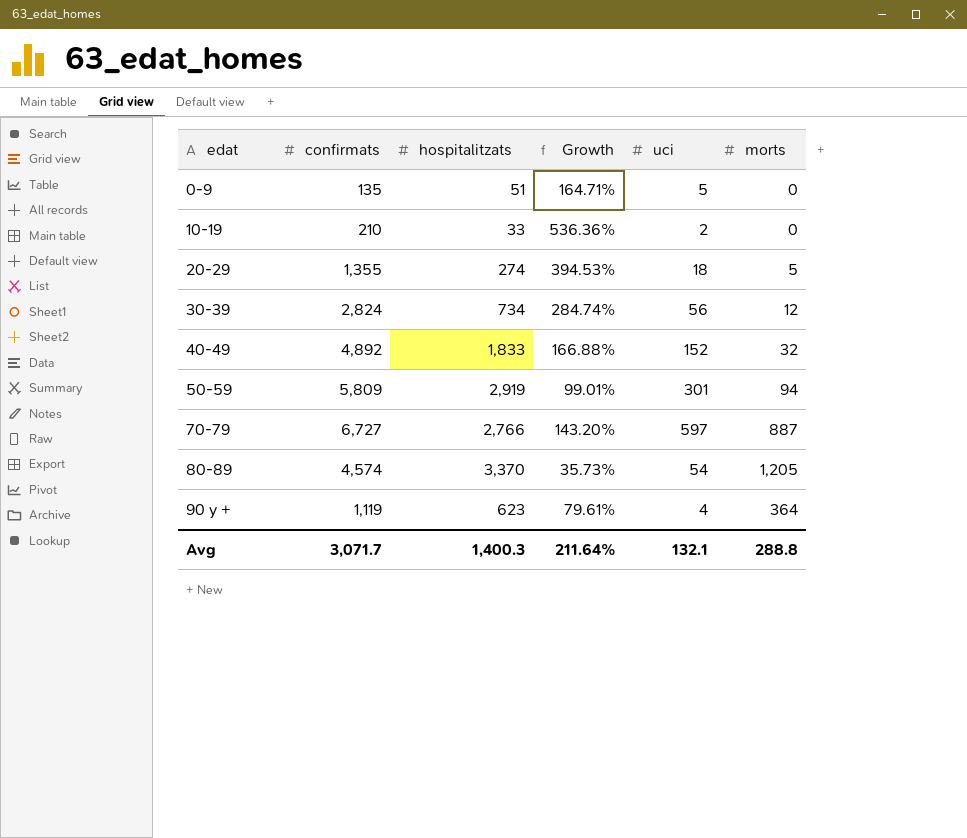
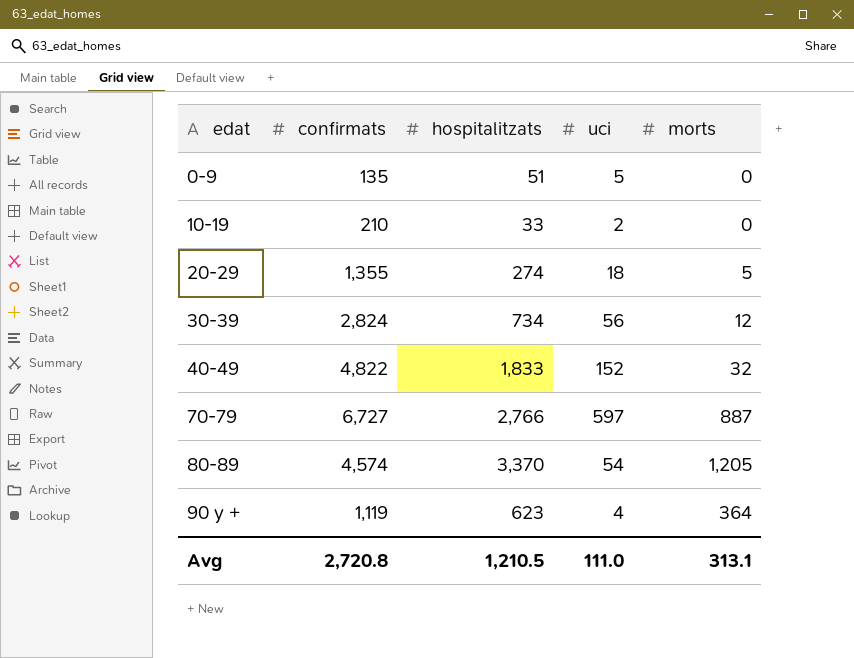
column Growth | formula: ([confirmats] - [hospitalitzats]) / [hospitalitzats] -> none
row 50-59: 5,809 | 2,919 | 99.01% | 301 | 94 -> none
40-49 | confirmats: 4,892 -> 4,822
Avg | confirmats: 3,071.7 -> 2,720.8
Avg | hospitalitzats: 1,400.3 -> 1,210.5
Avg | uci: 132.1 -> 111.0
Avg | morts: 288.8 -> 313.1

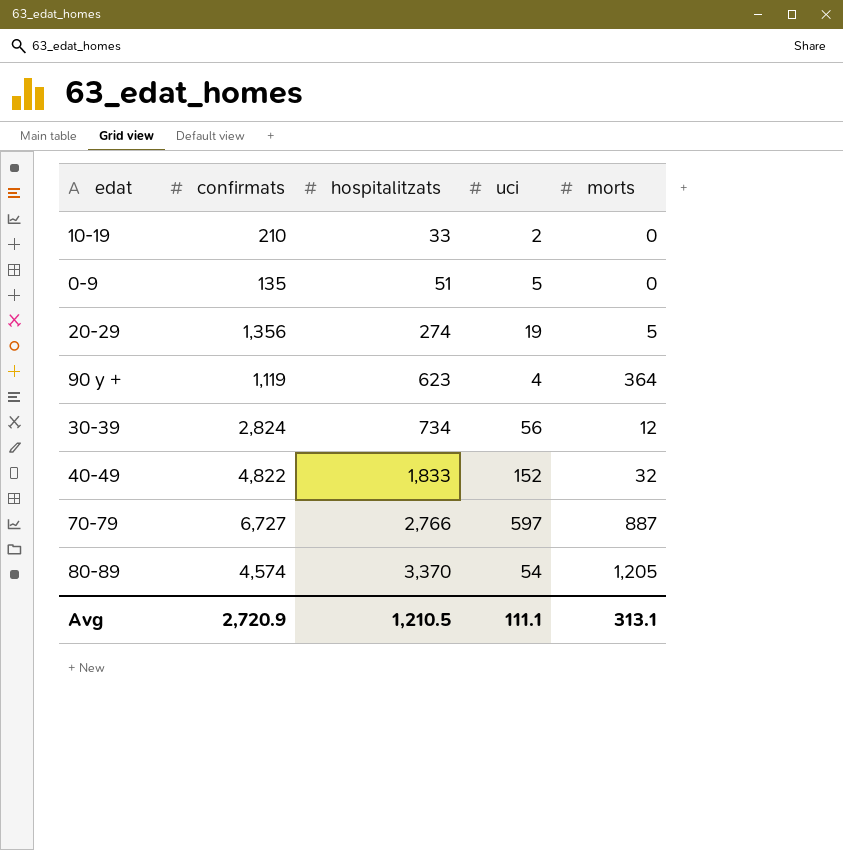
row order: edat ascending -> hospitalitzats ascending
20-29 | confirmats: 1,355 -> 1,356
20-29 | uci: 18 -> 19
Avg | confirmats: 2,720.8 -> 2,720.9
Avg | uci: 111.0 -> 111.1

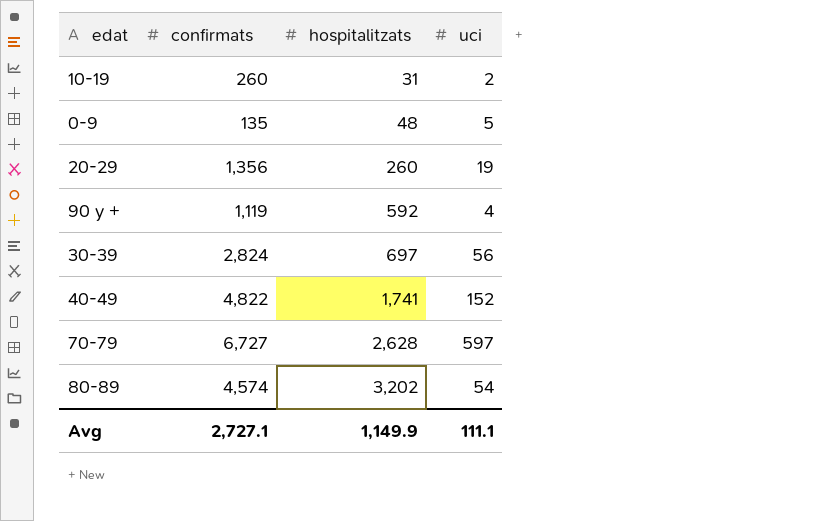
column morts | position: 5 -> none
10-19 | confirmats: 210 -> 260
10-19 | hospitalitzats: 33 -> 31
0-9 | hospitalitzats: 51 -> 48
20-29 | hospitalitzats: 274 -> 260
90 y + | hospitalitzats: 623 -> 592
30-39 | hospitalitzats: 734 -> 697
40-49 | hospitalitzats: 1,833 -> 1,741
70-79 | hospitalitzats: 2,766 -> 2,628
80-89 | hospitalitzats: 3,370 -> 3,202
Avg | confirmats: 2,720.9 -> 2,727.1
Avg | hospitalitzats: 1,210.5 -> 1,149.9

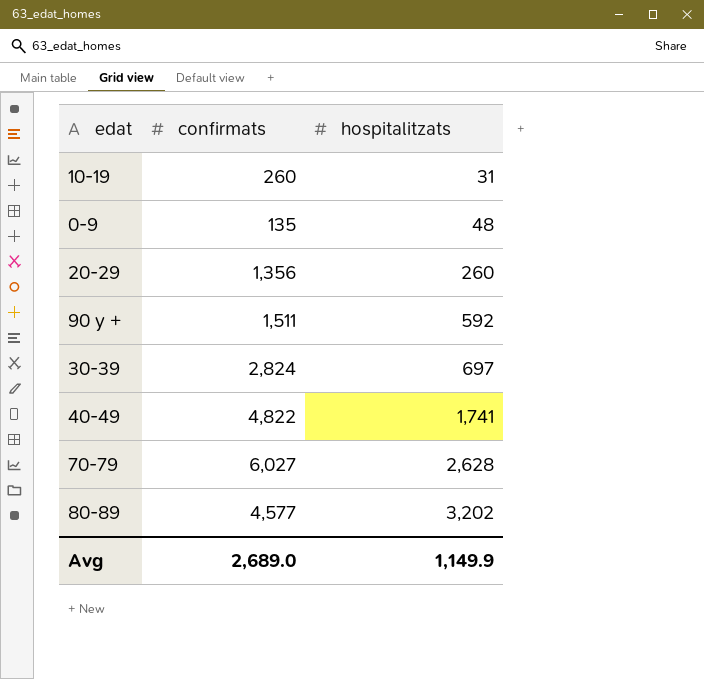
column uci | position: 4 -> none
90 y + | confirmats: 1,119 -> 1,511
70-79 | confirmats: 6,727 -> 6,027
80-89 | confirmats: 4,574 -> 4,577
Avg | confirmats: 2,727.1 -> 2,689.0

